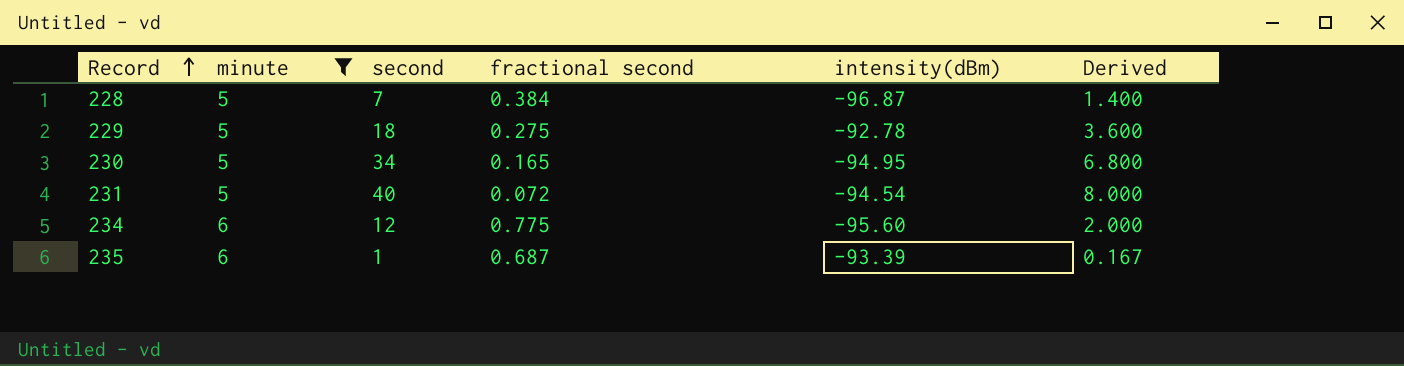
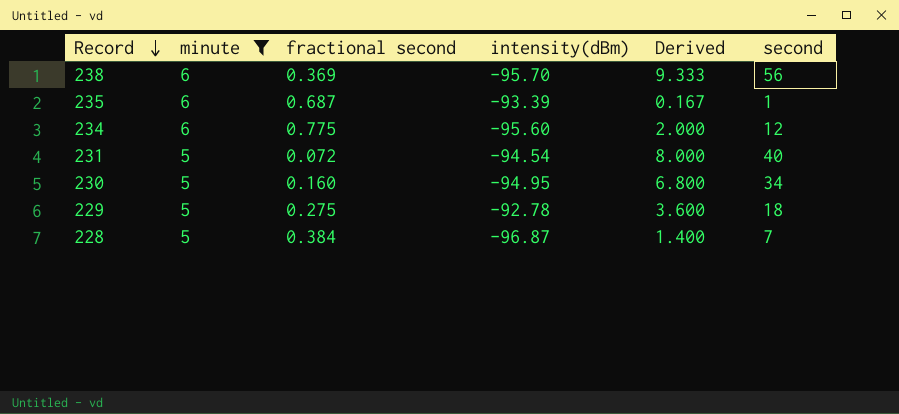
row order: Record ascending -> Record descending
column second | position: 3 -> 6
row 238: none -> 6 | 0.369 | -95.70 | 9.333 | 56
230 | fractional second: 0.165 -> 0.160

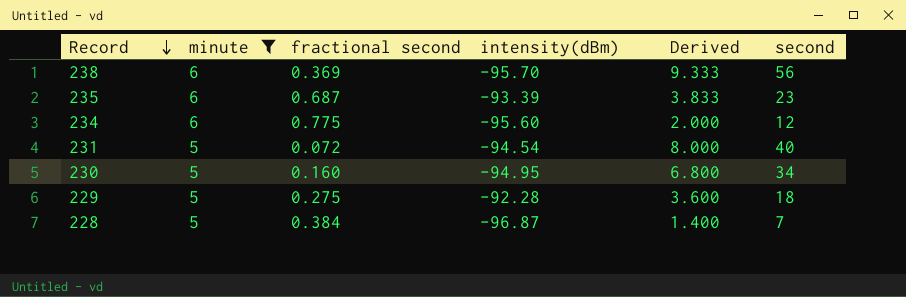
235 | Derived: 0.167 -> 3.833
235 | second: 1 -> 23
229 | intensity(dBm): -92.78 -> -92.28

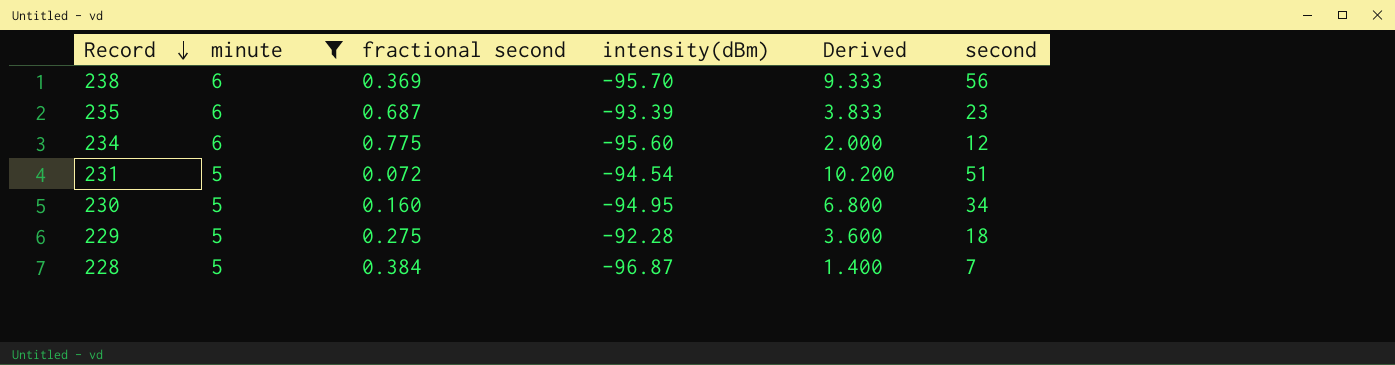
231 | Derived: 8.000 -> 10.200
231 | second: 40 -> 51

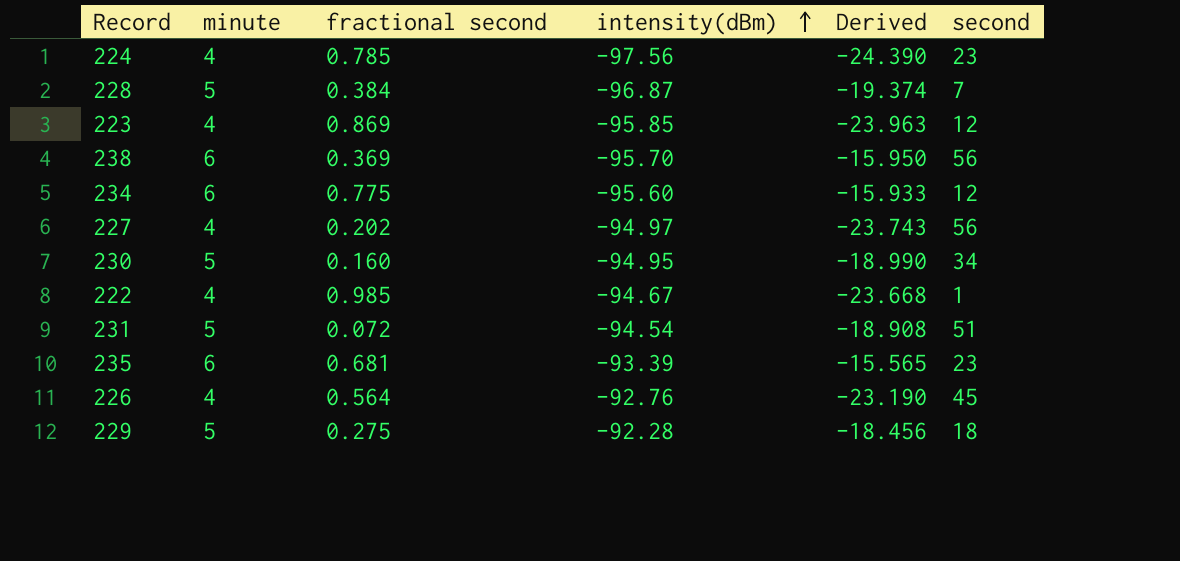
filter: minute != 4 -> none
row order: Record descending -> intensity(dBm) ascending
column Derived | formula: [second] / [minute] -> [intensity(dBm)] / [minute]
235 | fractional second: 0.687 -> 0.681

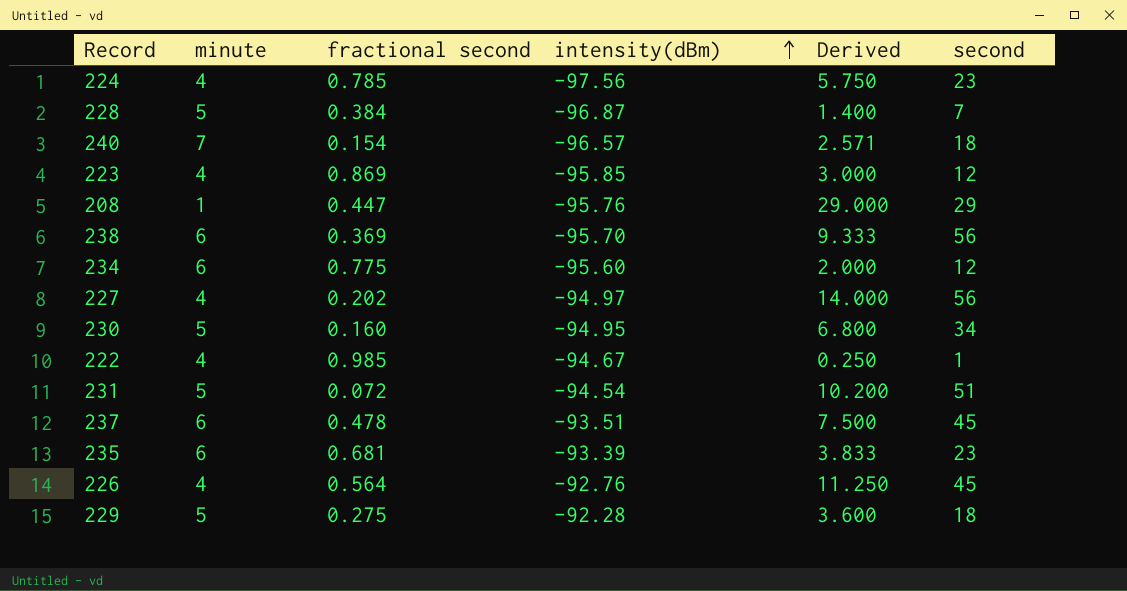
column Derived | formula: [intensity(dBm)] / [minute] -> [second] / [minute]
row 240: none -> 7 | 0.154 | -96.57 | 2.571 | 18
row 208: none -> 1 | 0.447 | -95.76 | 29.000 | 29
row 237: none -> 6 | 0.478 | -93.51 | 7.500 | 45

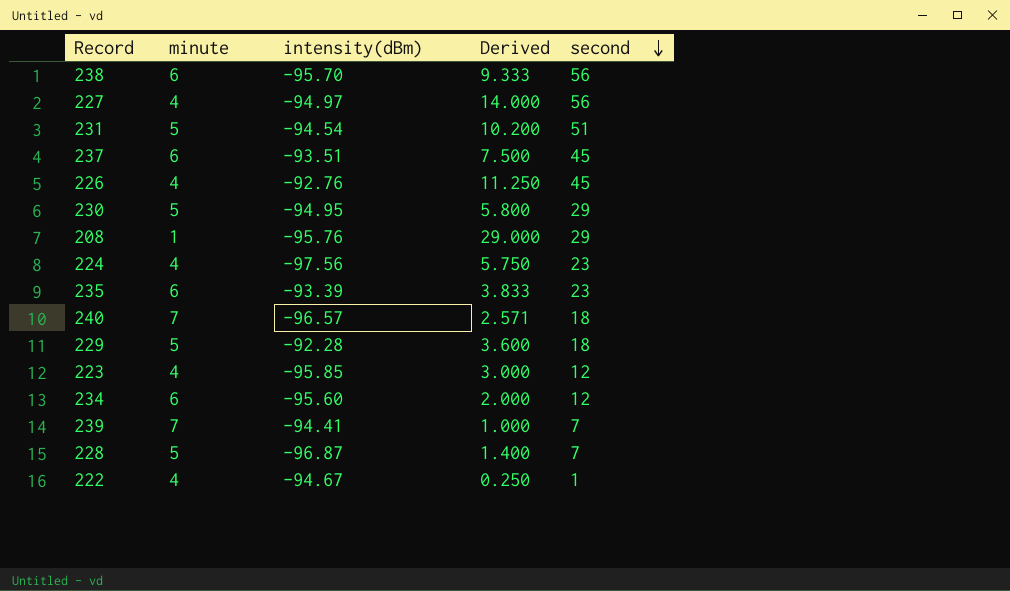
row order: intensity(dBm) ascending -> second descending
column fractional second | position: 3 -> none
230 | Derived: 6.800 -> 5.800
230 | second: 34 -> 29
row 239: none -> 7 | -94.41 | 1.000 | 7

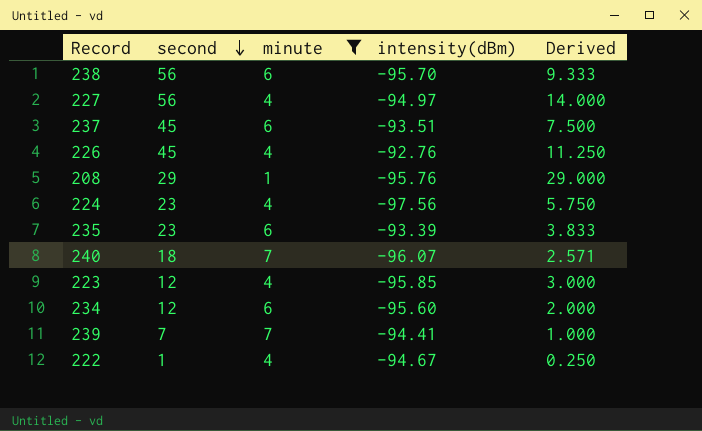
filter: none -> minute != 5
column second | position: 5 -> 2
240 | intensity(dBm): -96.57 -> -96.07

